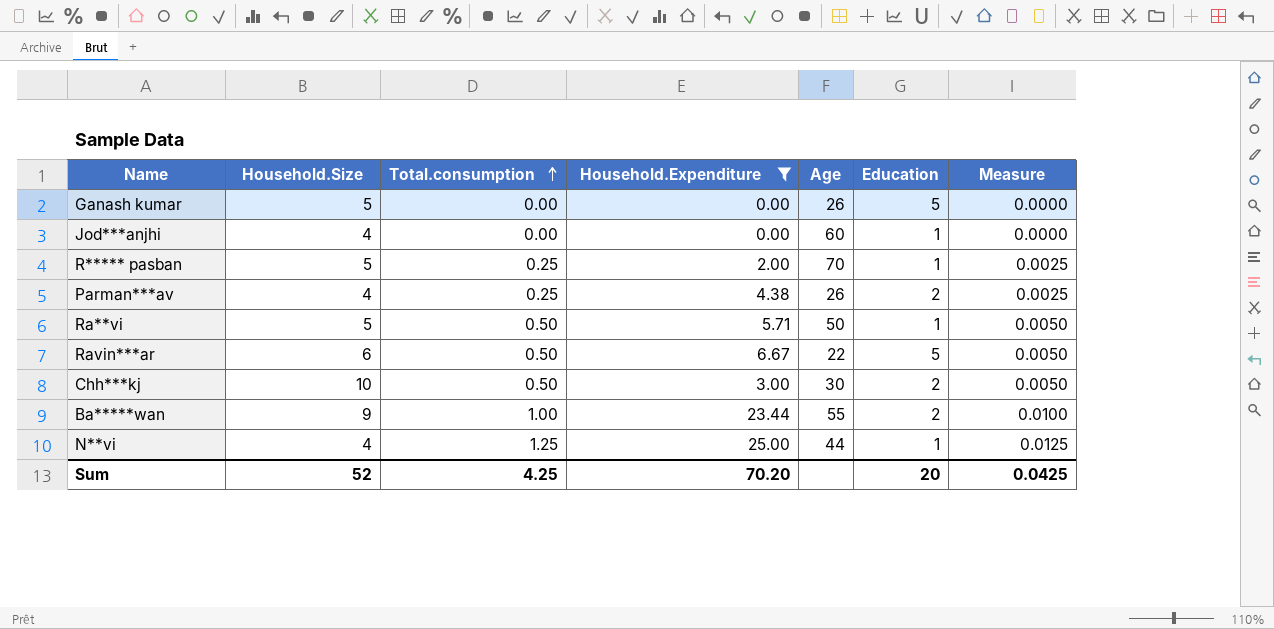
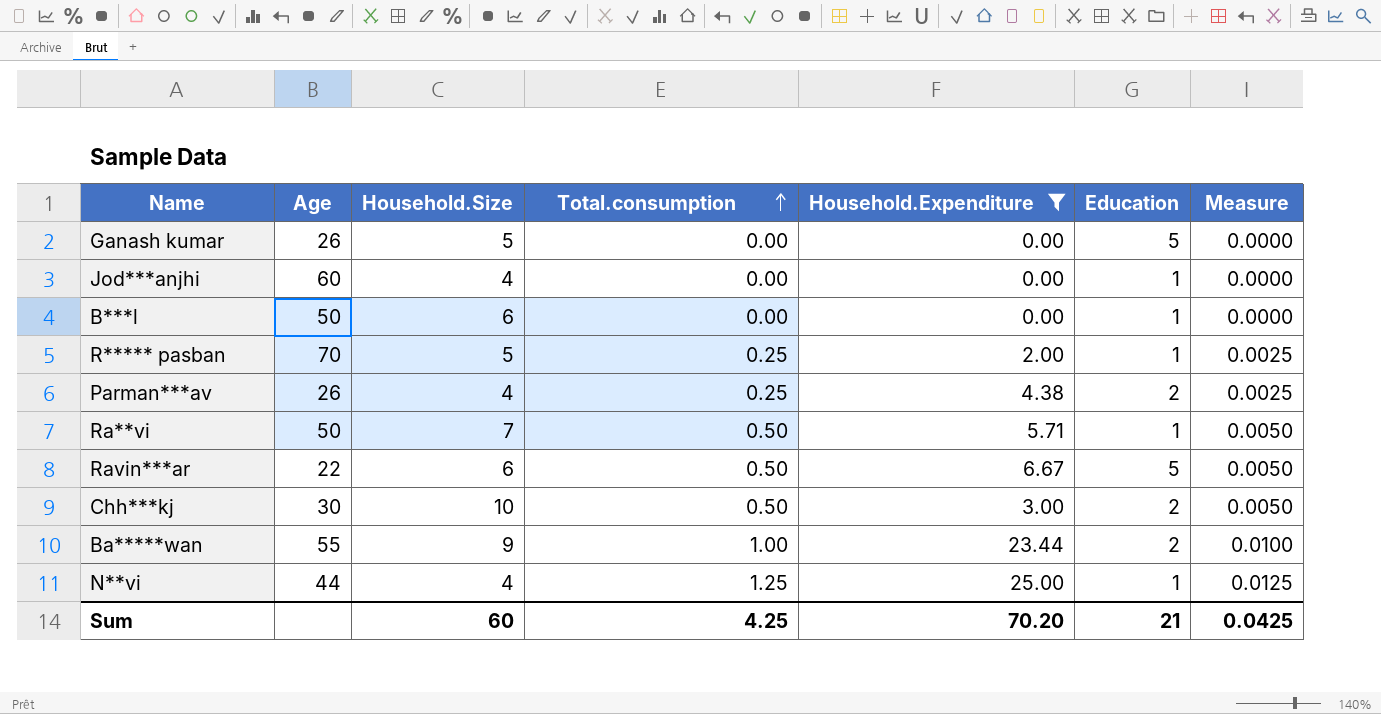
column Age | position: 5 -> 2
row B***l: none -> 50 | 6 | 0.00 | 0.00 | 1 | 0.0000
Ra**vi | Household.Size: 5 -> 7
Sum | Household.Size: 52 -> 60
Sum | Education: 20 -> 21

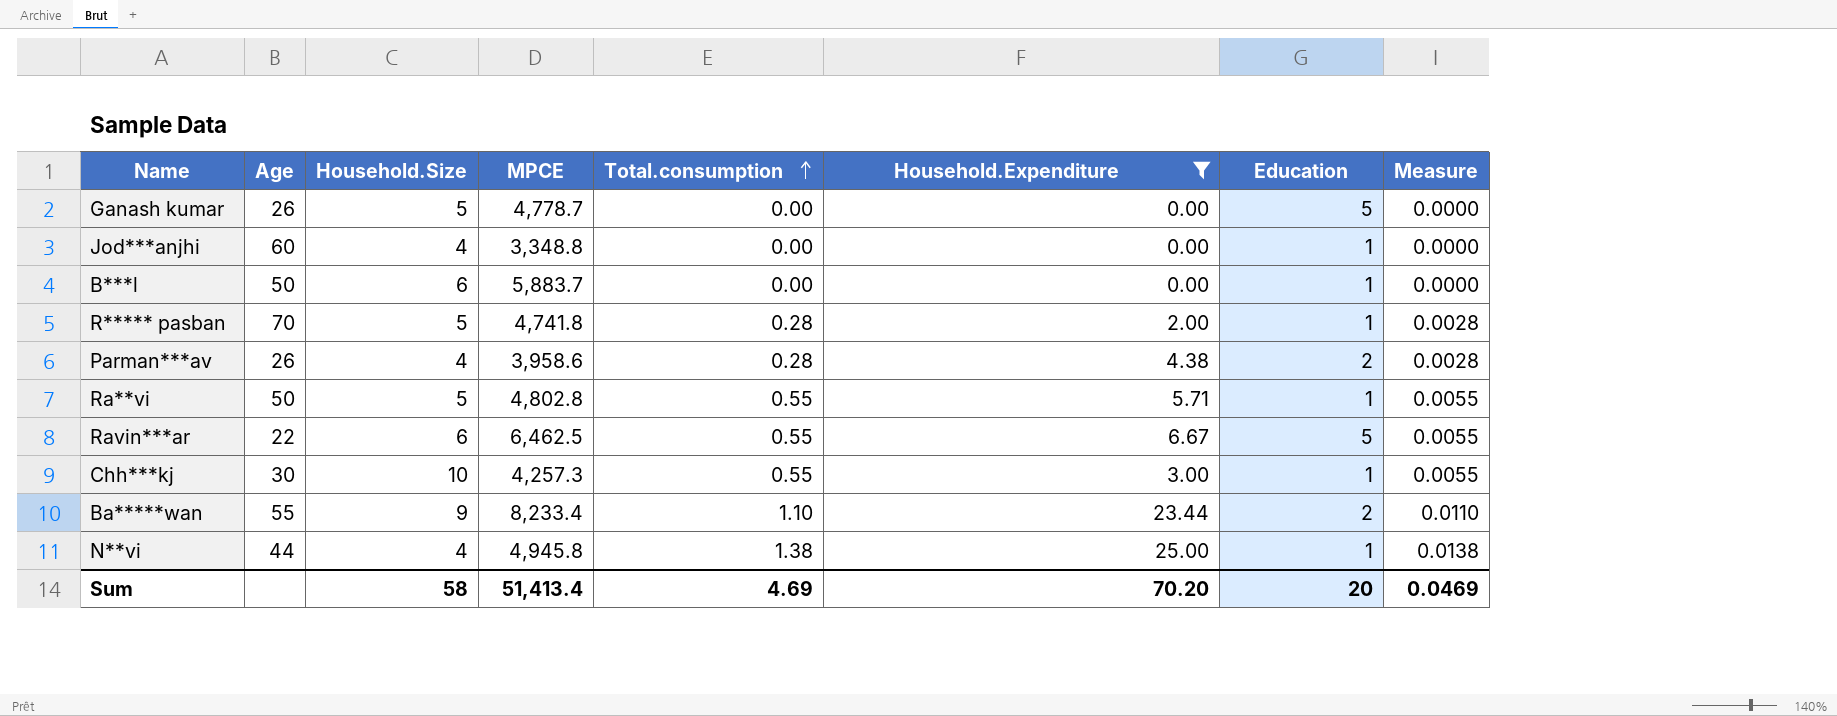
column MPCE | position: none -> 4
R***** pasban | Total.consumption: 0.25 -> 0.28
R***** pasban | Measure: 0.0025 -> 0.0028
Parman***av | Total.consumption: 0.25 -> 0.28
Parman***av | Measure: 0.0025 -> 0.0028
Ra**vi | Household.Size: 7 -> 5
Ra**vi | Total.consumption: 0.50 -> 0.55
Ra**vi | Measure: 0.0050 -> 0.0055
Ravin***ar | Total.consumption: 0.50 -> 0.55
Ravin***ar | Measure: 0.0050 -> 0.0055
Chh***kj | Total.consumption: 0.50 -> 0.55
Chh***kj | Education: 2 -> 1
Chh***kj | Measure: 0.0050 -> 0.0055
Ba*****wan | Total.consumption: 1.00 -> 1.10
Ba*****wan | Measure: 0.0100 -> 0.0110
N**vi | Total.consumption: 1.25 -> 1.38
N**vi | Measure: 0.0125 -> 0.0138
Sum | Household.Size: 60 -> 58
Sum | Total.consumption: 4.25 -> 4.69
Sum | Education: 21 -> 20
Sum | Measure: 0.0425 -> 0.0469

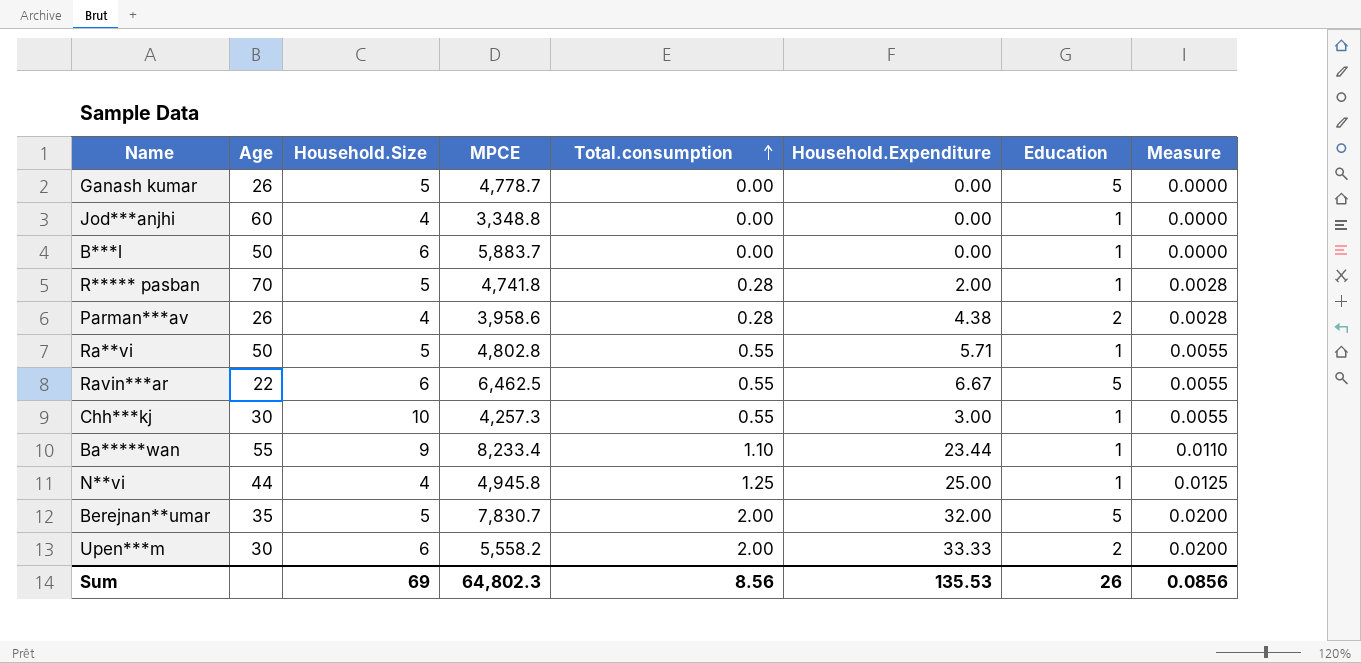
filter: Household.Expenditure <= 25.00 -> none
Ba*****wan | Education: 2 -> 1
N**vi | Total.consumption: 1.38 -> 1.25
N**vi | Measure: 0.0138 -> 0.0125
Sum | Household.Size: 58 -> 69
Sum | MPCE: 51,413.4 -> 64,802.3
Sum | Total.consumption: 4.69 -> 8.56
Sum | Household.Expenditure: 70.20 -> 135.53
Sum | Education: 20 -> 26
Sum | Measure: 0.0469 -> 0.0856

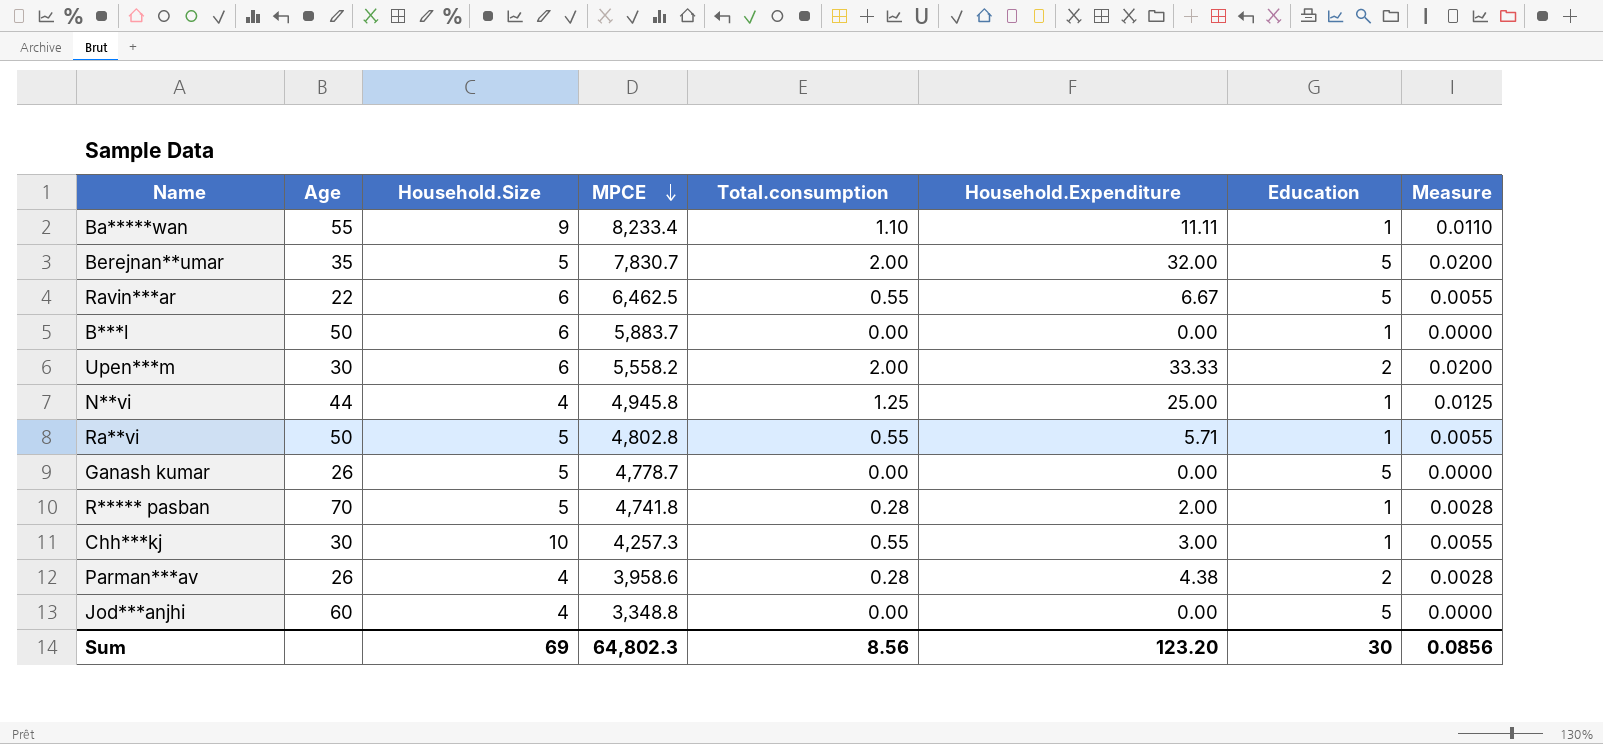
row order: Total.consumption ascending -> MPCE descending
Ba*****wan | Household.Expenditure: 23.44 -> 11.11
Jod***anjhi | Education: 1 -> 5
Sum | Household.Expenditure: 135.53 -> 123.20
Sum | Education: 26 -> 30

